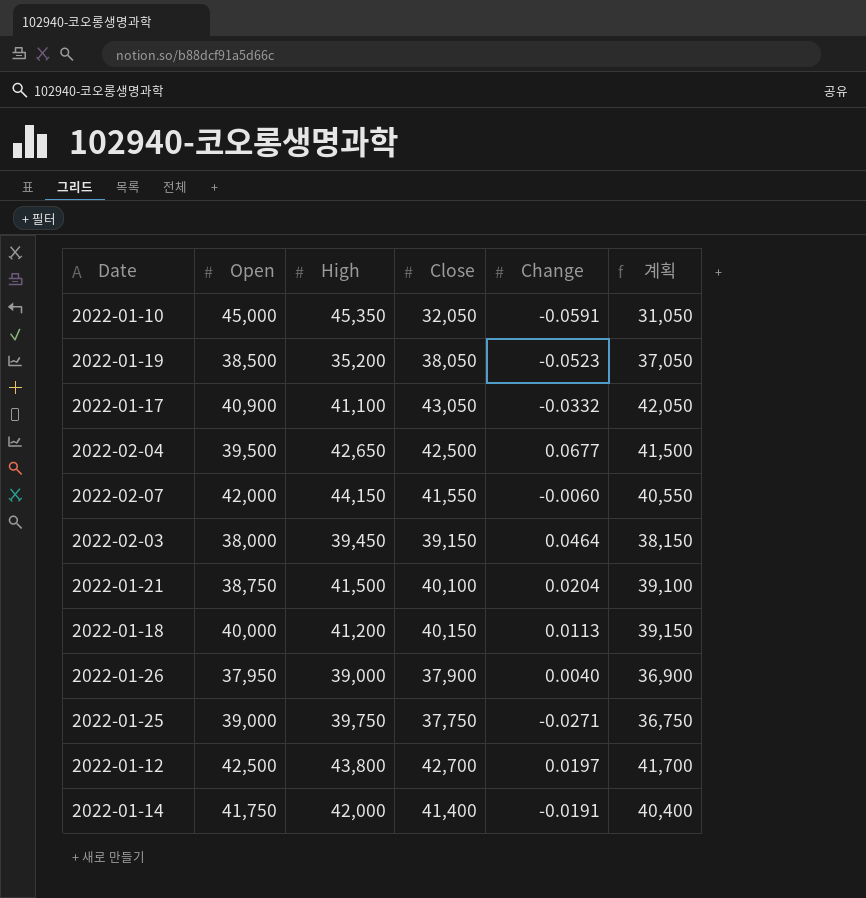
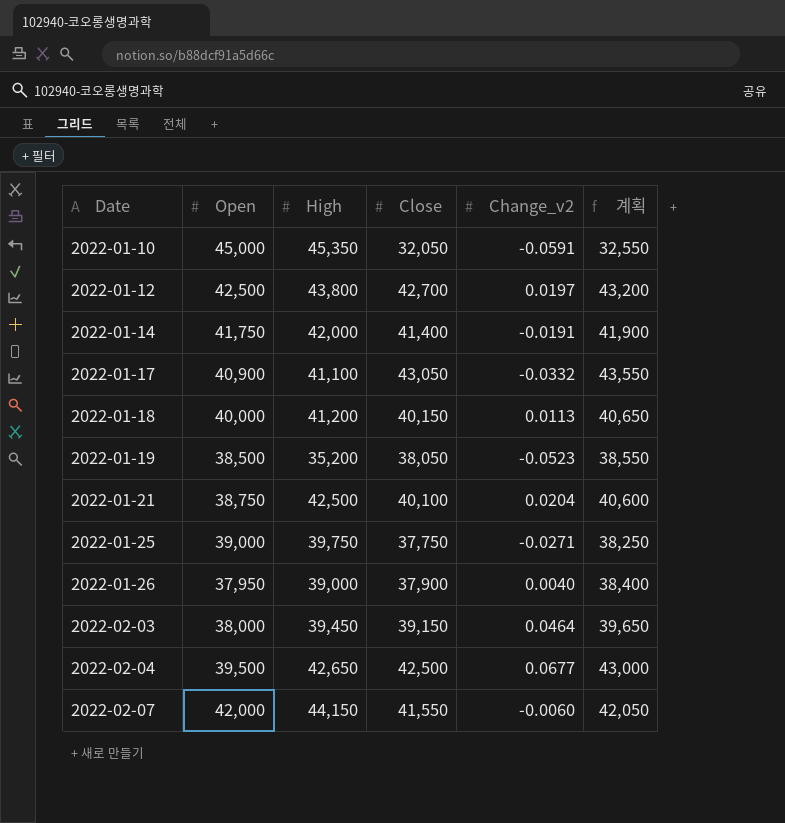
row order: none -> Date ascending
column name: Change -> Change_v2
column 계획 | formula: [Close] - 1000 -> [Close] + 500
2022-01-21 | High: 41,500 -> 42,500

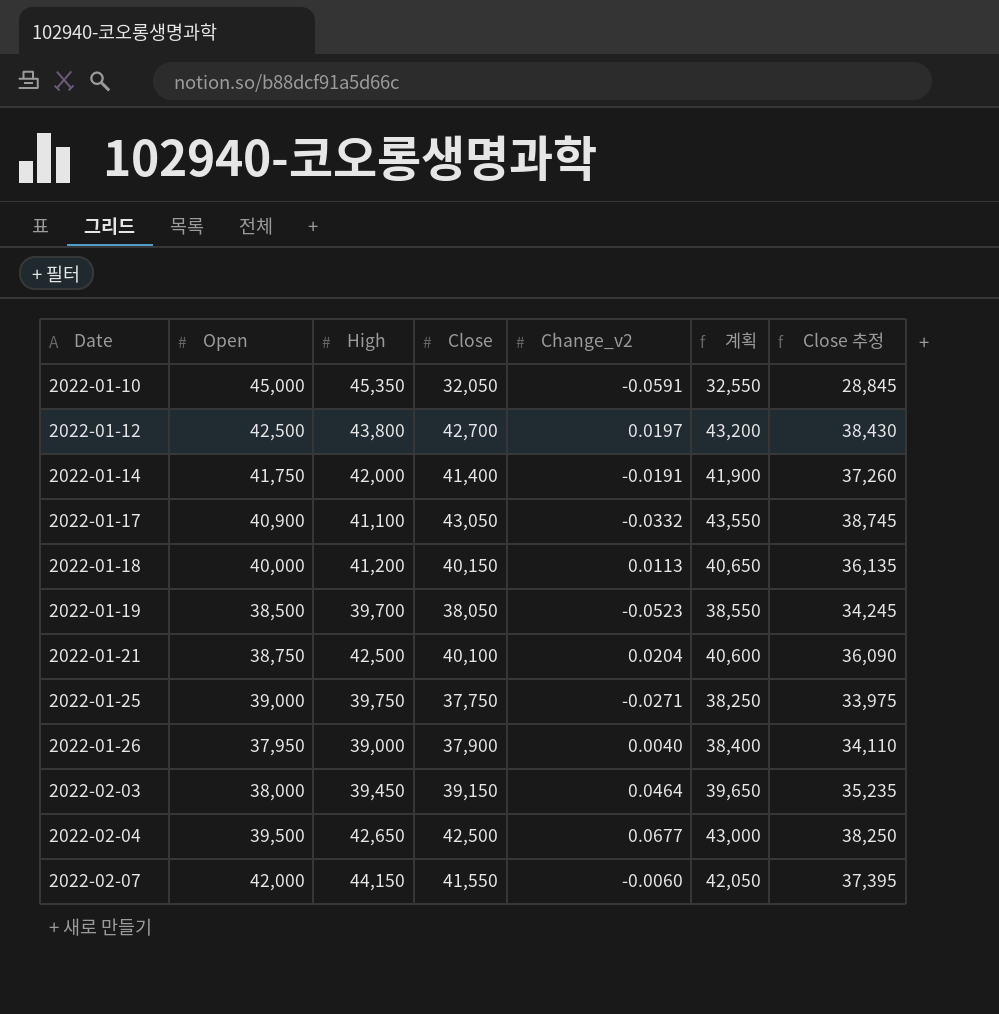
column Close 추정 | formula: none -> [Close] * 0.9
2022-01-19 | High: 35,200 -> 39,700

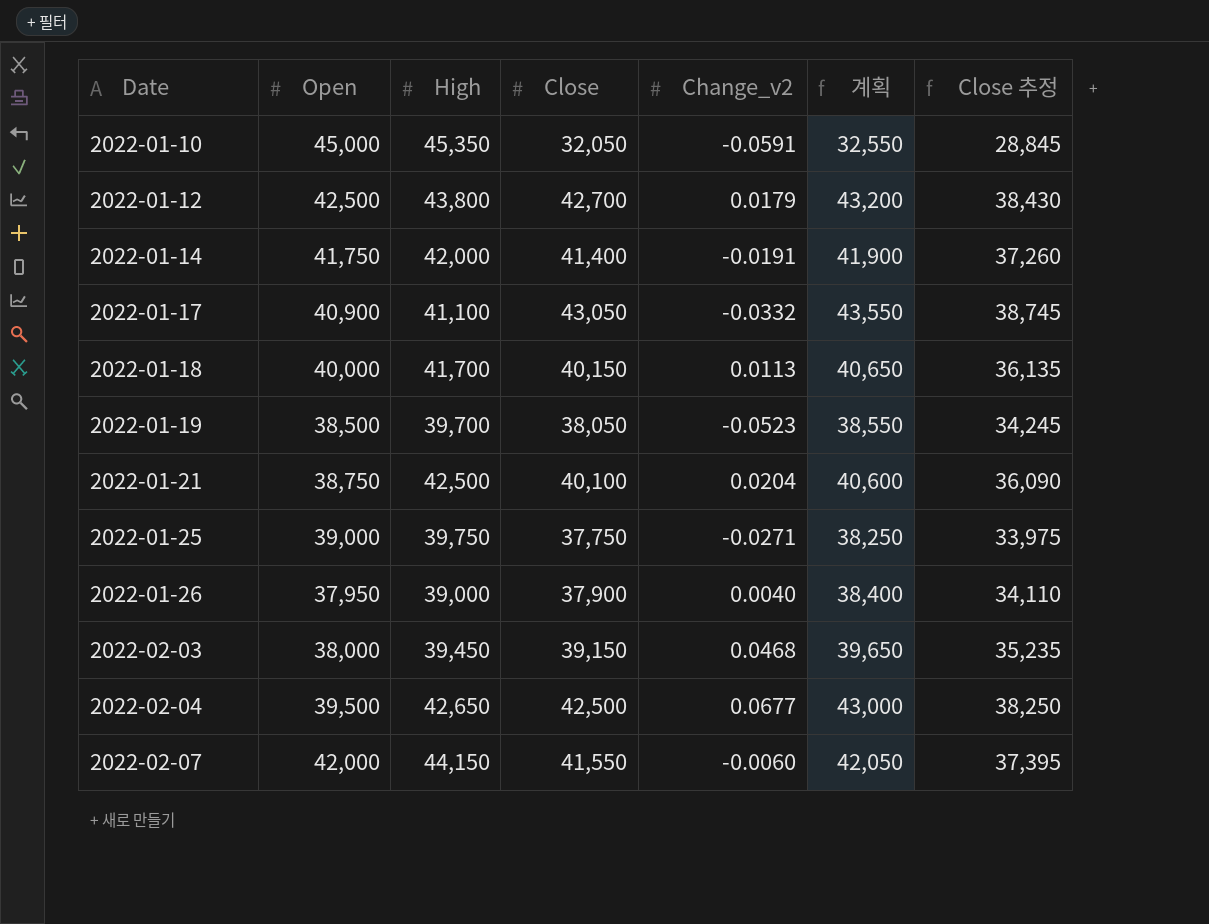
2022-01-12 | Change_v2: 0.0197 -> 0.0179
2022-01-18 | High: 41,200 -> 41,700
2022-02-03 | Change_v2: 0.0464 -> 0.0468

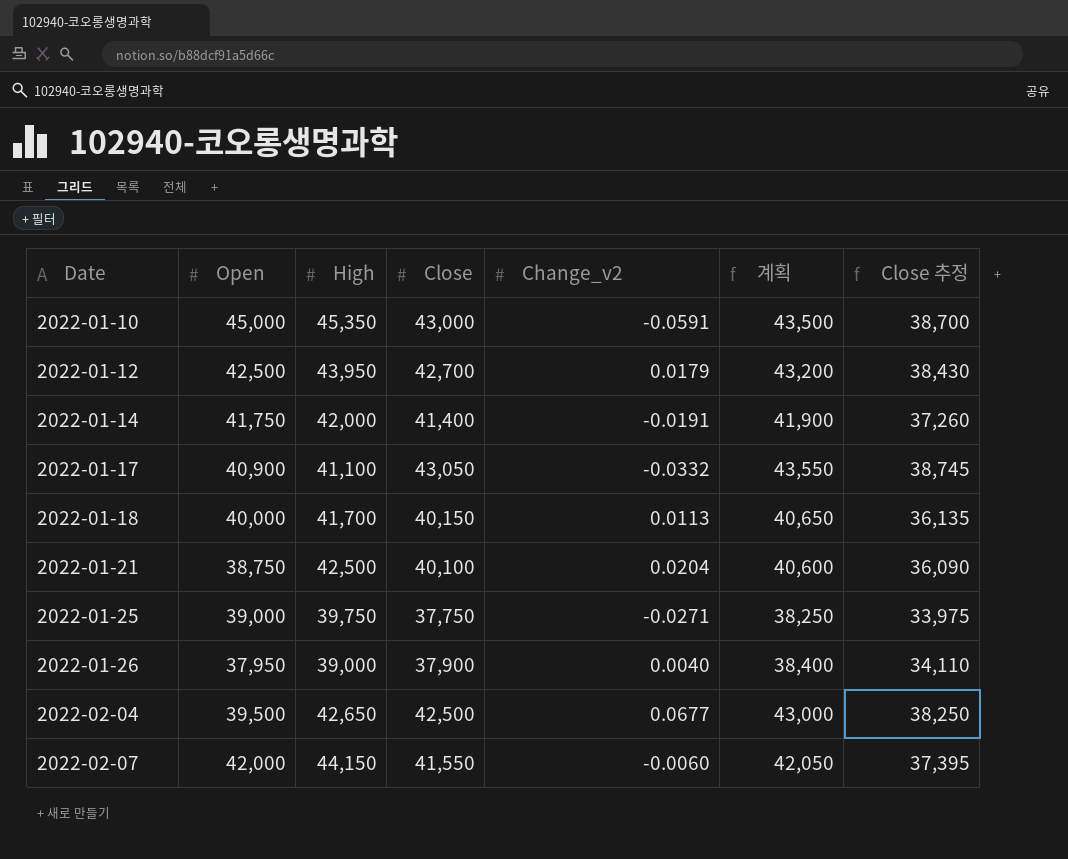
row 2022-01-19: 38,500 | 39,700 | 38,050 | -0.0523 | 38,550 | 34,245 -> none
row 2022-02-03: 38,000 | 39,450 | 39,150 | 0.0468 | 39,650 | 35,235 -> none
2022-01-10 | Close: 32,050 -> 43,000
2022-01-10 | 계획: 32,550 -> 43,500
2022-01-10 | Close 추정: 28,845 -> 38,700
2022-01-12 | High: 43,800 -> 43,950

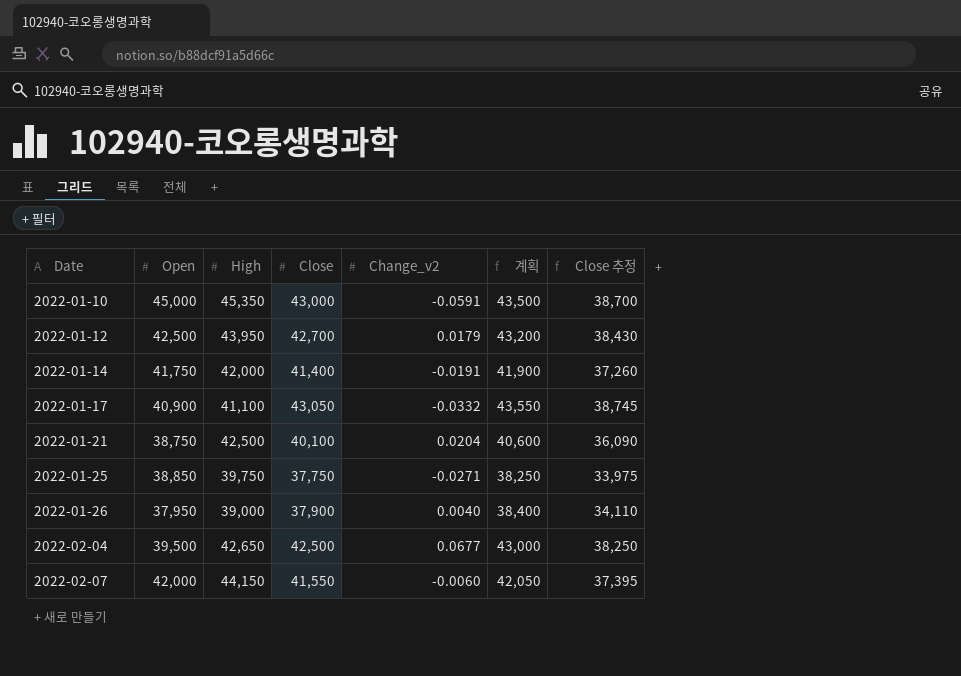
row 2022-01-18: 40,000 | 41,700 | 40,150 | 0.0113 | 40,650 | 36,135 -> none
2022-01-25 | Open: 39,000 -> 38,850

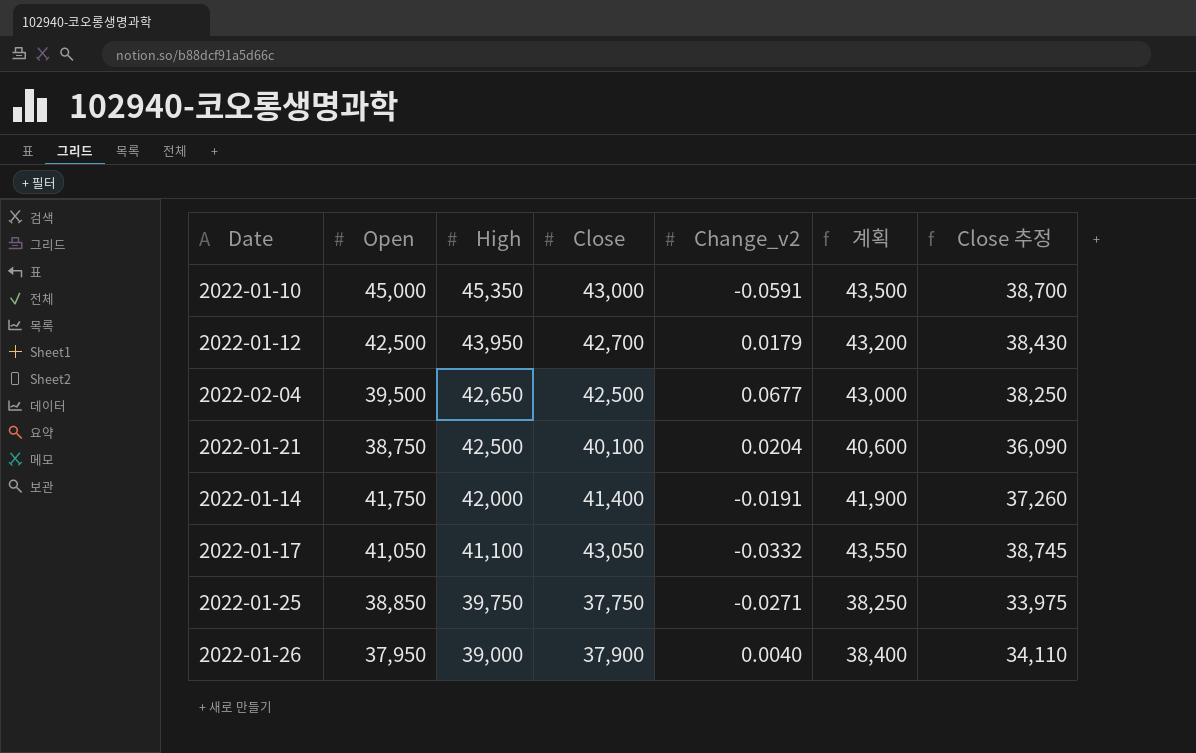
row order: Date ascending -> High descending
row 2022-02-07: 42,000 | 44,150 | 41,550 | -0.0060 | 42,050 | 37,395 -> none
2022-01-17 | Open: 40,900 -> 41,050

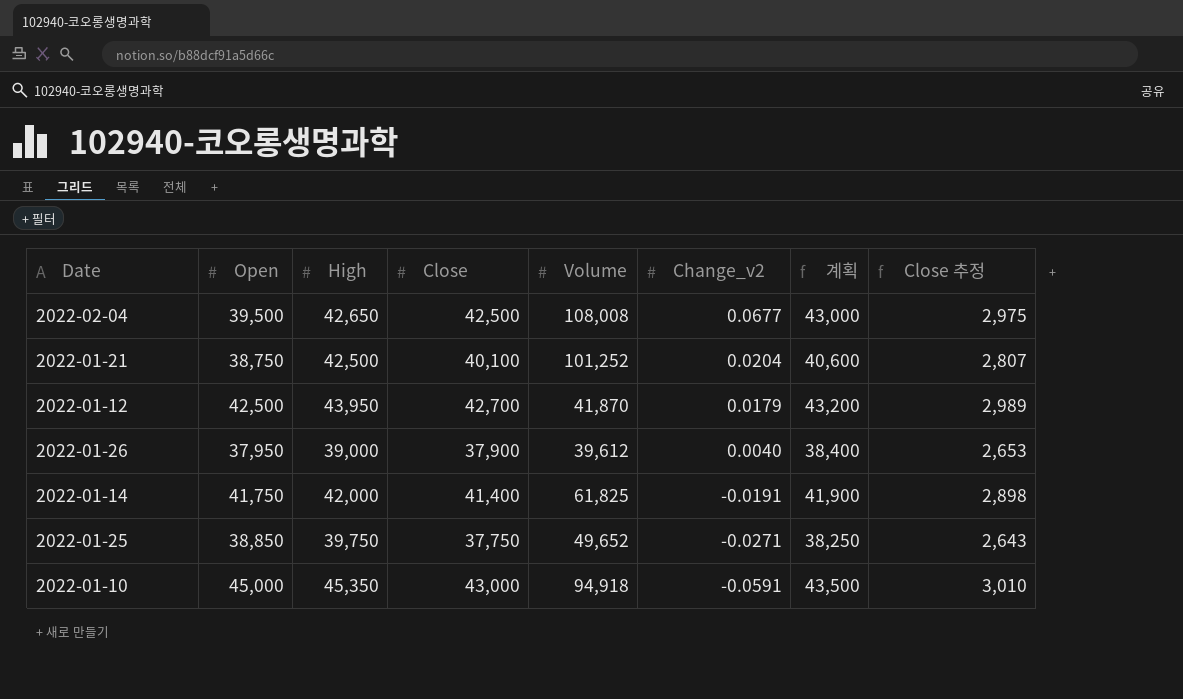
row order: High descending -> Change_v2 descending
column Volume | position: none -> 5
column Close 추정 | formula: [Close] * 0.9 -> [Close] * 0.07
row 2022-01-17: 41,050 | 41,100 | 43,050 | -0.0332 | 43,550 | 38,745 -> none

